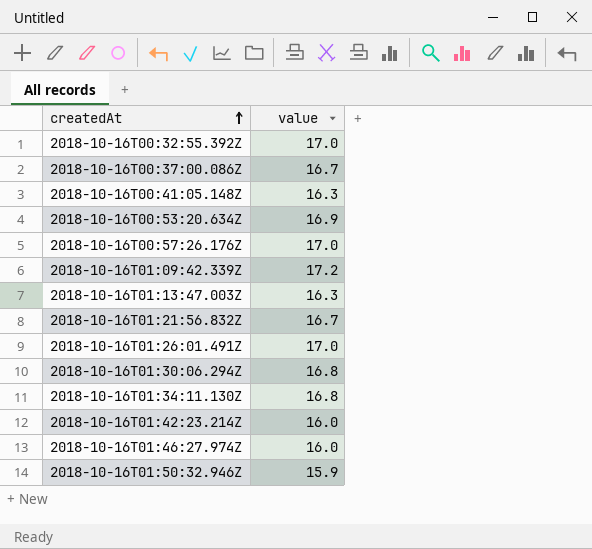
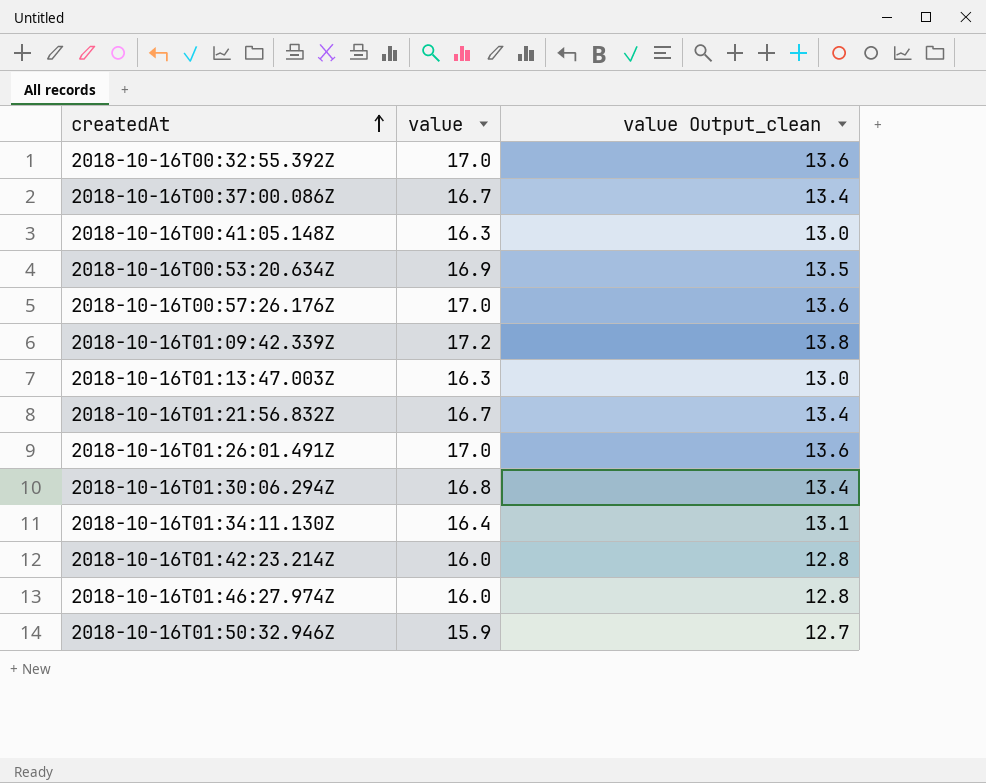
column value Output_clean | formula: none -> [value] * 0.8
2018-10-16T01:34:11.130Z | value: 16.8 -> 16.4

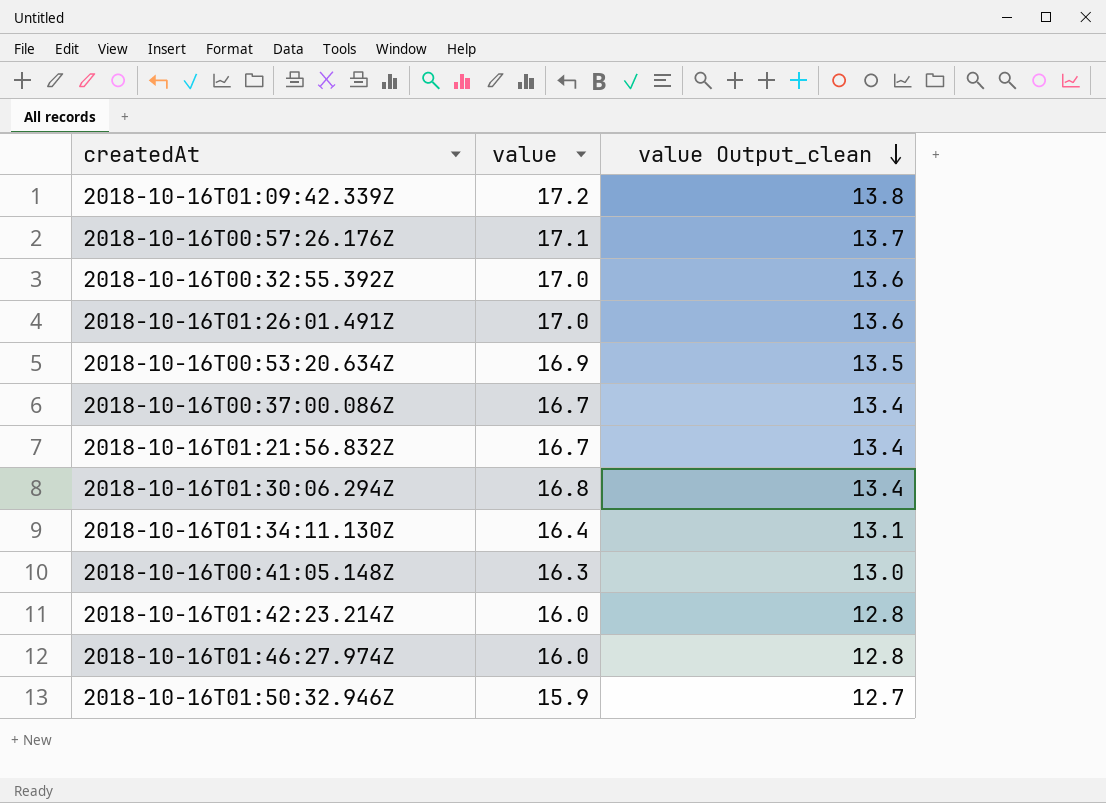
row order: createdAt ascending -> value Output_clean descending
row 2018-10-16T01:13:47.003Z: 16.3 | 13.0 -> none
2018-10-16T00:57:26.176Z | value: 17.0 -> 17.1
2018-10-16T00:57:26.176Z | value Output_clean: 13.6 -> 13.7

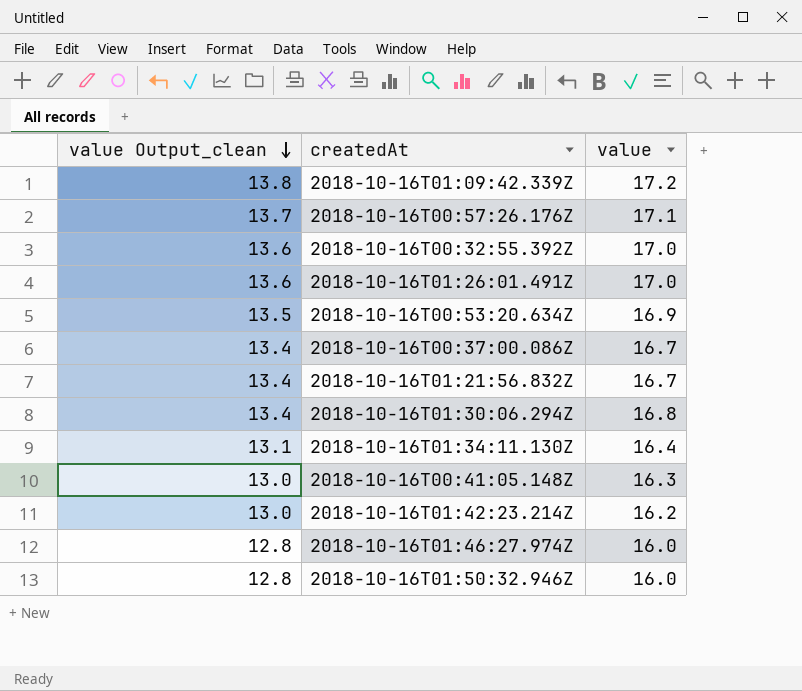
column value Output_clean | position: 3 -> 1
2018-10-16T01:42:23.214Z | value Output_clean: 12.8 -> 13.0
2018-10-16T01:42:23.214Z | value: 16.0 -> 16.2
2018-10-16T01:50:32.946Z | value Output_clean: 12.7 -> 12.8
2018-10-16T01:50:32.946Z | value: 15.9 -> 16.0

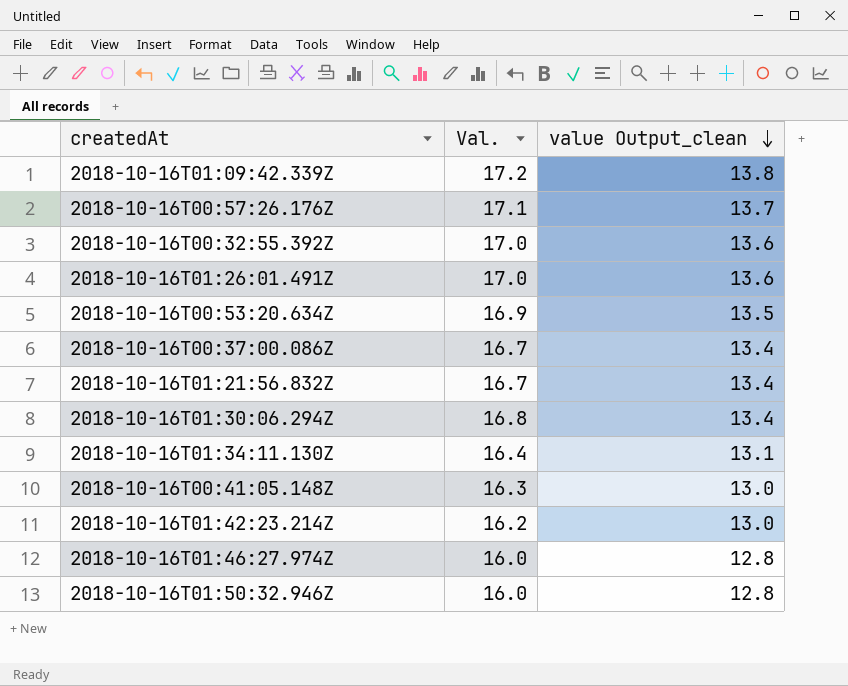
column name: value -> Val.
column value Output_clean | position: 1 -> 3

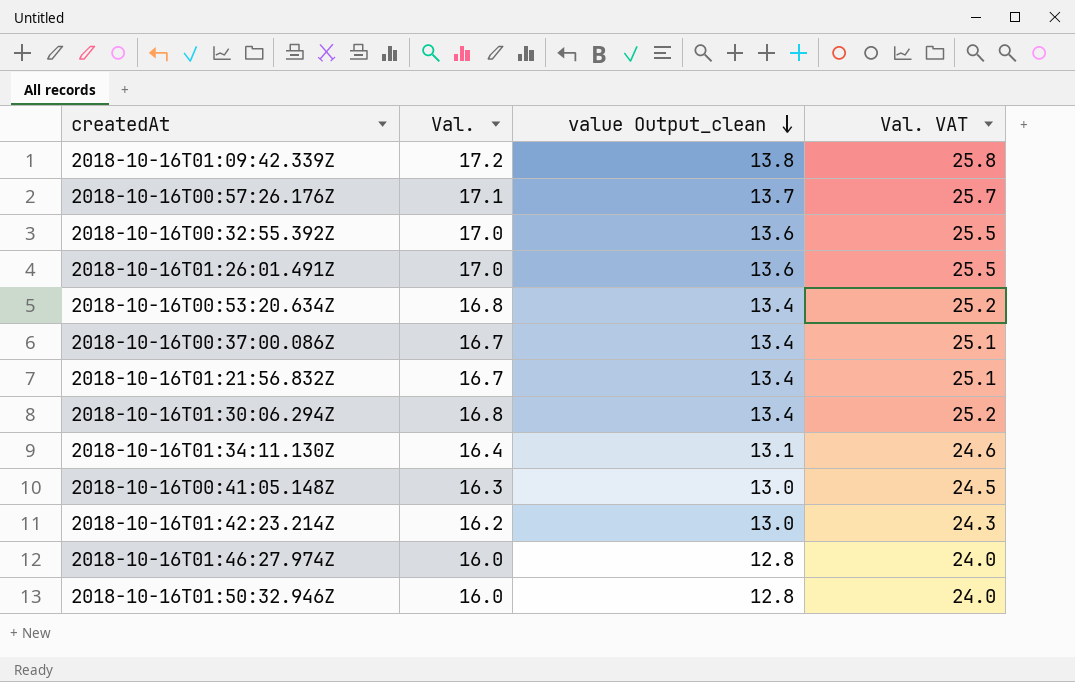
column Val. VAT | formula: none -> [Val.] * 1.5
2018-10-16T00:53:20.634Z | Val.: 16.9 -> 16.8
2018-10-16T00:53:20.634Z | value Output_clean: 13.5 -> 13.4

